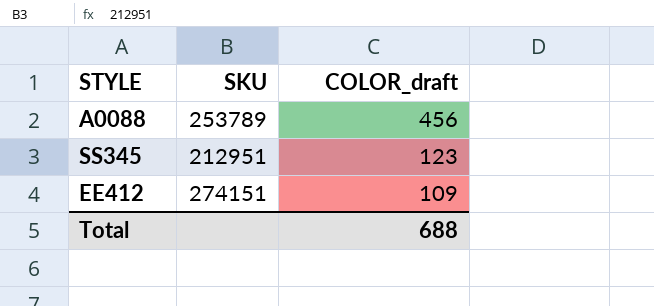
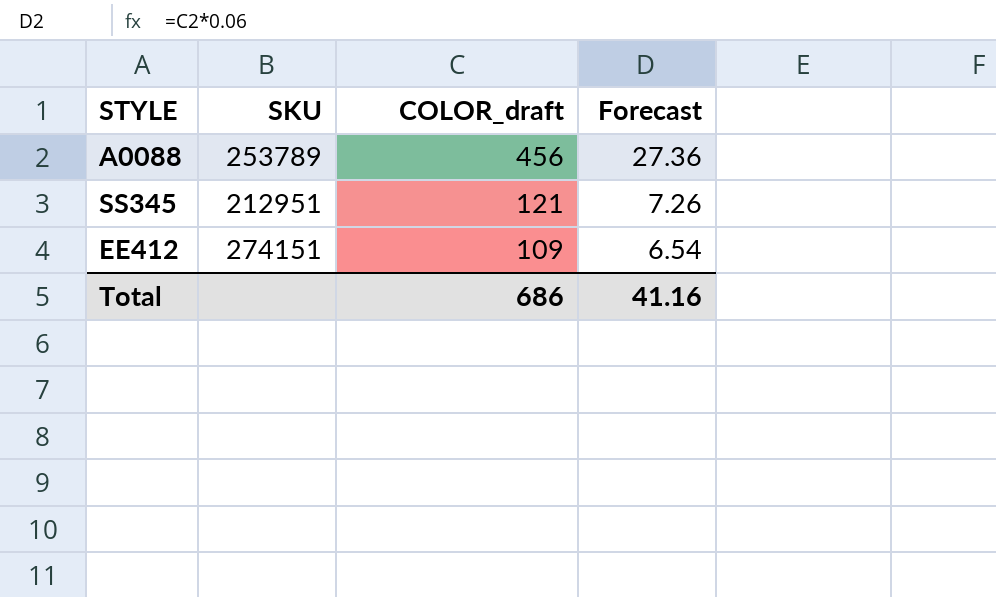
column Forecast | formula: none -> [COLOR_draft] * 0.06
SS345 | COLOR_draft: 123 -> 121
Total | COLOR_draft: 688 -> 686

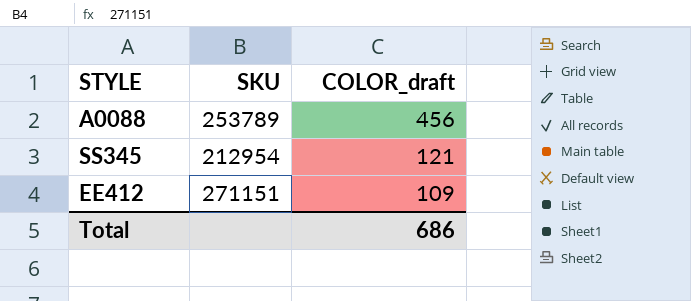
column Forecast | formula: [COLOR_draft] * 0.06 -> none
SS345 | SKU: 212951 -> 212954
EE412 | SKU: 274151 -> 271151

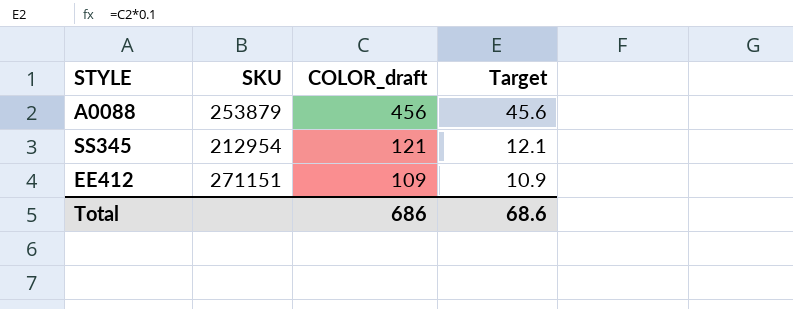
column Target | formula: none -> [COLOR_draft] * 0.1
A0088 | SKU: 253789 -> 253879

